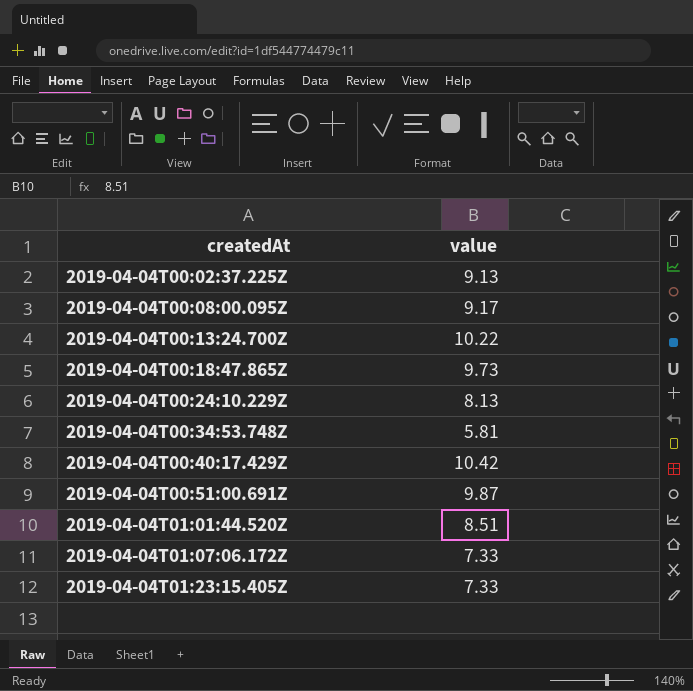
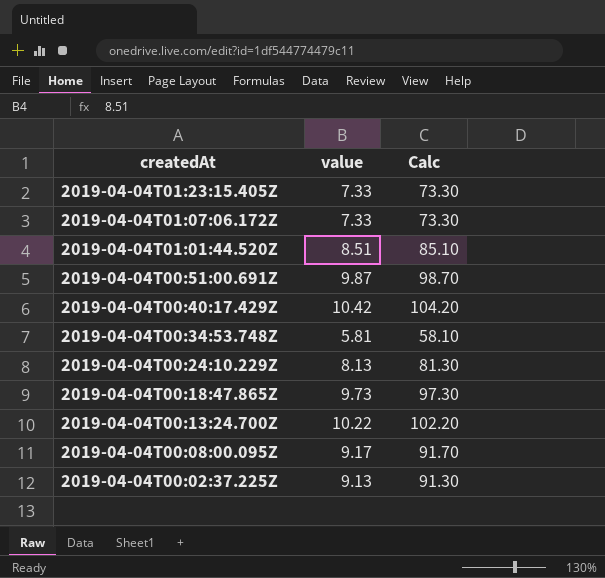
row order: createdAt ascending -> createdAt descending
column Calc | formula: none -> [value] * 10

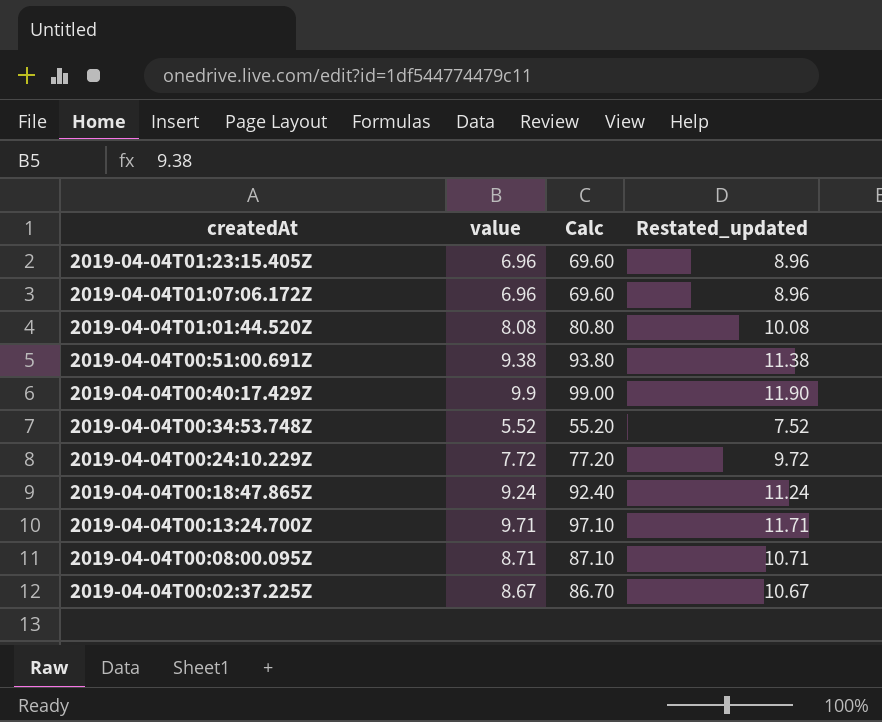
column Restated_updated | formula: none -> [value] + 2
2019-04-04T01:23:15.405Z | value: 7.33 -> 6.96
2019-04-04T01:23:15.405Z | Calc: 73.30 -> 69.60
2019-04-04T01:07:06.172Z | value: 7.33 -> 6.96
2019-04-04T01:07:06.172Z | Calc: 73.30 -> 69.60
2019-04-04T01:01:44.520Z | value: 8.51 -> 8.08
2019-04-04T01:01:44.520Z | Calc: 85.10 -> 80.80
2019-04-04T00:51:00.691Z | value: 9.87 -> 9.38
2019-04-04T00:51:00.691Z | Calc: 98.70 -> 93.80
2019-04-04T00:40:17.429Z | value: 10.42 -> 9.9
2019-04-04T00:40:17.429Z | Calc: 104.20 -> 99.00
2019-04-04T00:34:53.748Z | value: 5.81 -> 5.52
2019-04-04T00:34:53.748Z | Calc: 58.10 -> 55.20
2019-04-04T00:24:10.229Z | value: 8.13 -> 7.72
2019-04-04T00:24:10.229Z | Calc: 81.30 -> 77.20
2019-04-04T00:18:47.865Z | value: 9.73 -> 9.24
2019-04-04T00:18:47.865Z | Calc: 97.30 -> 92.40
2019-04-04T00:13:24.700Z | value: 10.22 -> 9.71
2019-04-04T00:13:24.700Z | Calc: 102.20 -> 97.10
2019-04-04T00:08:00.095Z | value: 9.17 -> 8.71
2019-04-04T00:08:00.095Z | Calc: 91.70 -> 87.10
2019-04-04T00:02:37.225Z | value: 9.13 -> 8.67
2019-04-04T00:02:37.225Z | Calc: 91.30 -> 86.70

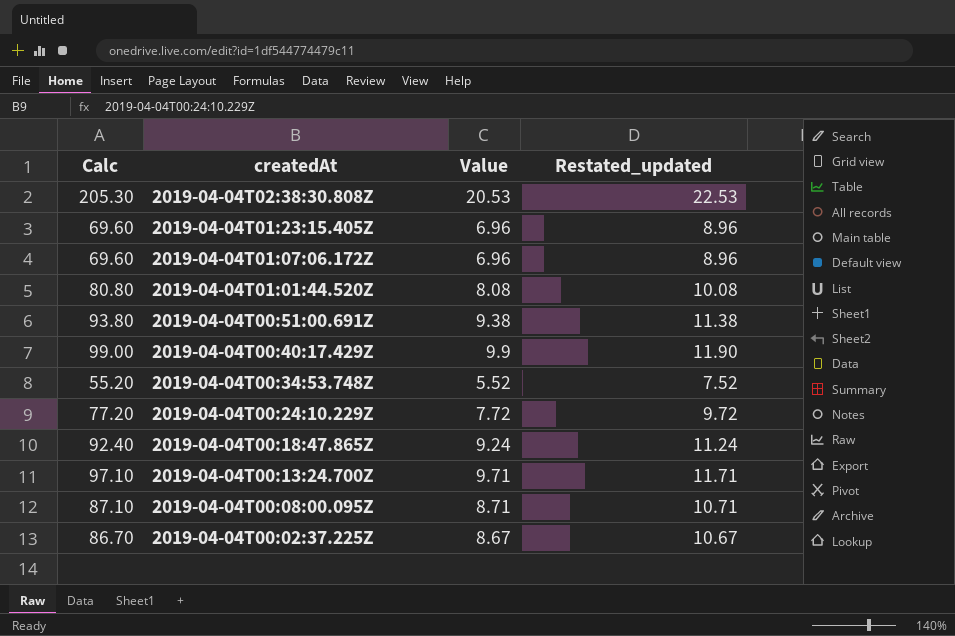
column Calc | position: 3 -> 1
column name: value -> Value
row 2019-04-04T02:38:30.808Z: none -> 205.30 | 20.53 | 22.53

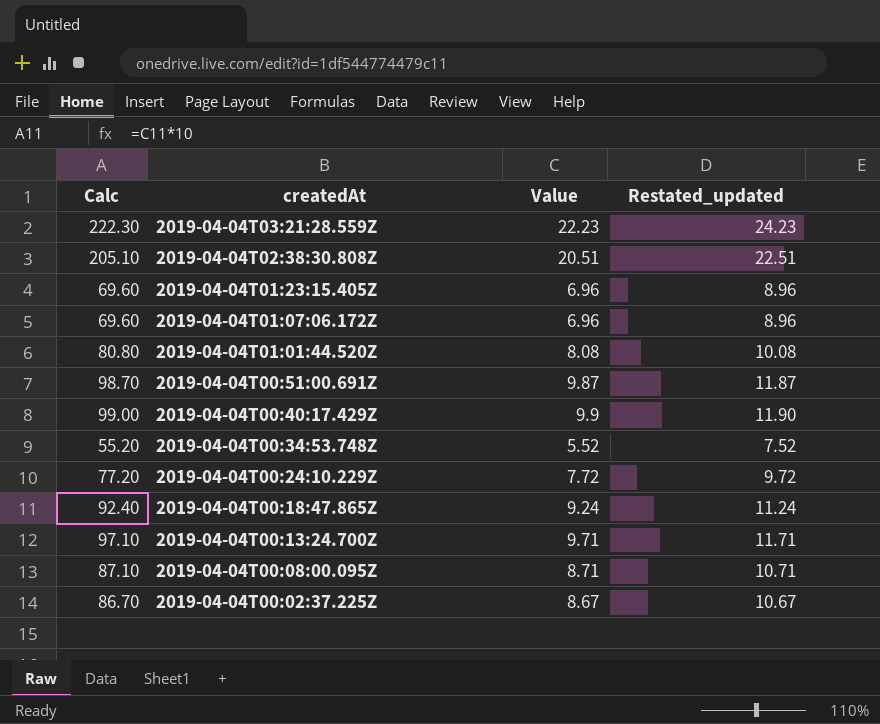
row 2019-04-04T03:21:28.559Z: none -> 222.30 | 22.23 | 24.23
2019-04-04T02:38:30.808Z | Calc: 205.30 -> 205.10
2019-04-04T02:38:30.808Z | Value: 20.53 -> 20.51
2019-04-04T02:38:30.808Z | Restated_updated: 22.53 -> 22.51
2019-04-04T00:51:00.691Z | Calc: 93.80 -> 98.70
2019-04-04T00:51:00.691Z | Value: 9.38 -> 9.87
2019-04-04T00:51:00.691Z | Restated_updated: 11.38 -> 11.87

